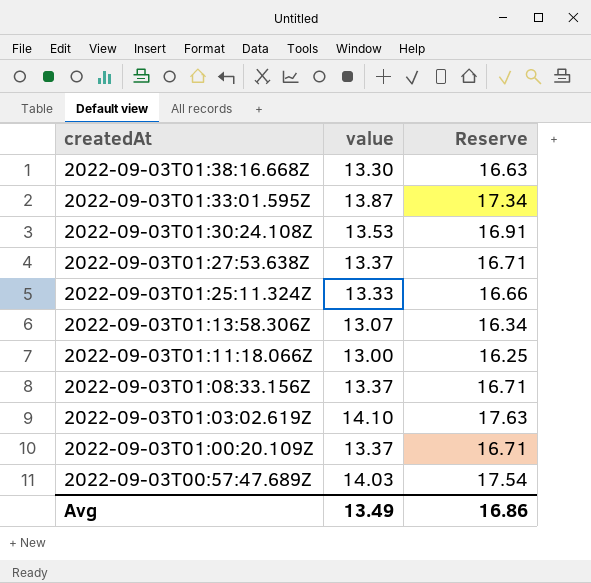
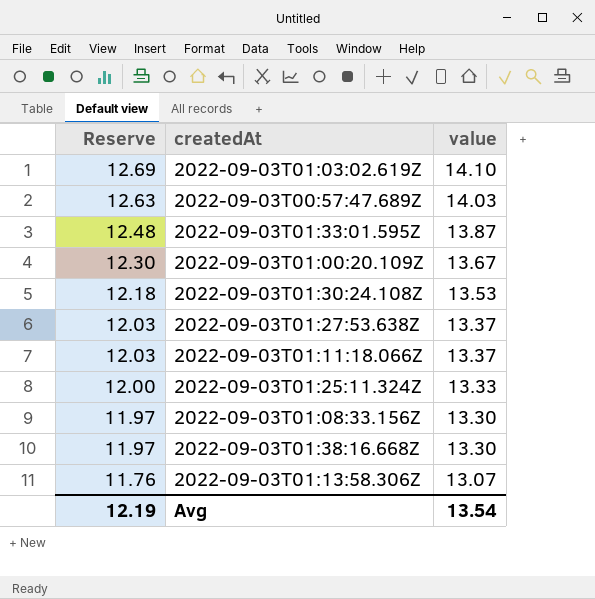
row order: createdAt descending -> Reserve descending
column Reserve | formula: [value] * 1.25 -> [value] * 0.9
column Reserve | position: 3 -> 1
2022-09-03T01:00:20.109Z | value: 13.37 -> 13.67
2022-09-03T01:11:18.066Z | value: 13.00 -> 13.37
2022-09-03T01:08:33.156Z | value: 13.37 -> 13.30
Avg | Reserve: 16.86 -> 12.19
Avg | value: 13.49 -> 13.54

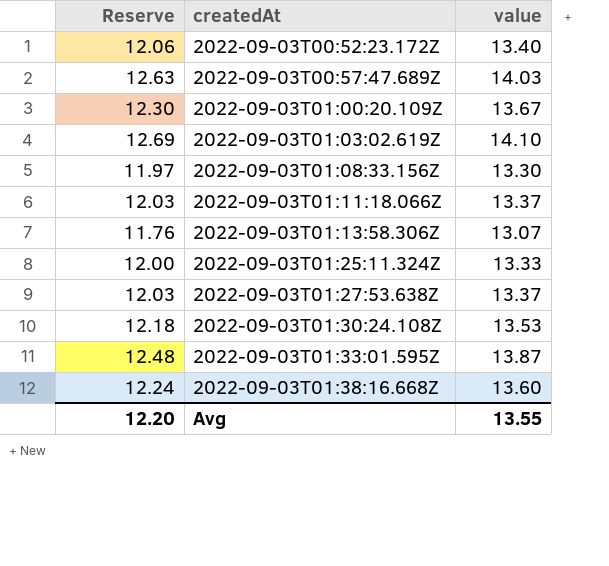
row order: Reserve descending -> createdAt ascending
row 2022-09-03T00:52:23.172Z: none -> 12.06 | 13.40
2022-09-03T01:38:16.668Z | Reserve: 11.97 -> 12.24
2022-09-03T01:38:16.668Z | value: 13.30 -> 13.60
Avg | Reserve: 12.19 -> 12.20
Avg | value: 13.54 -> 13.55

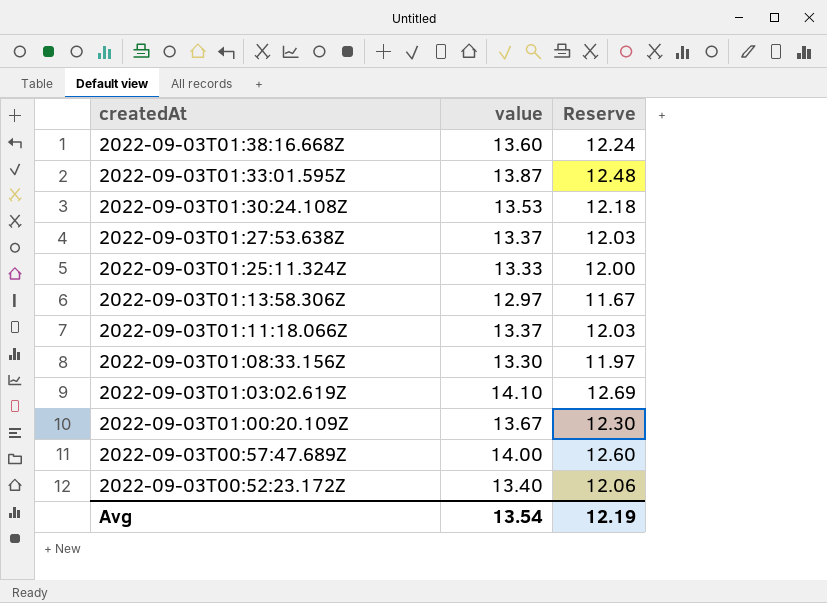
row order: createdAt ascending -> createdAt descending
column Reserve | position: 1 -> 3
2022-09-03T01:13:58.306Z | value: 13.07 -> 12.97
2022-09-03T01:13:58.306Z | Reserve: 11.76 -> 11.67
2022-09-03T00:57:47.689Z | value: 14.03 -> 14.00
2022-09-03T00:57:47.689Z | Reserve: 12.63 -> 12.60
Avg | value: 13.55 -> 13.54
Avg | Reserve: 12.20 -> 12.19

